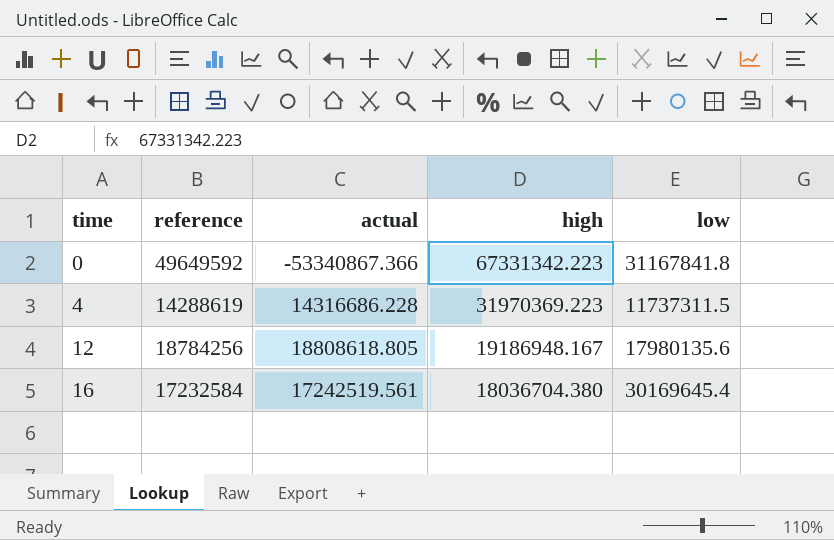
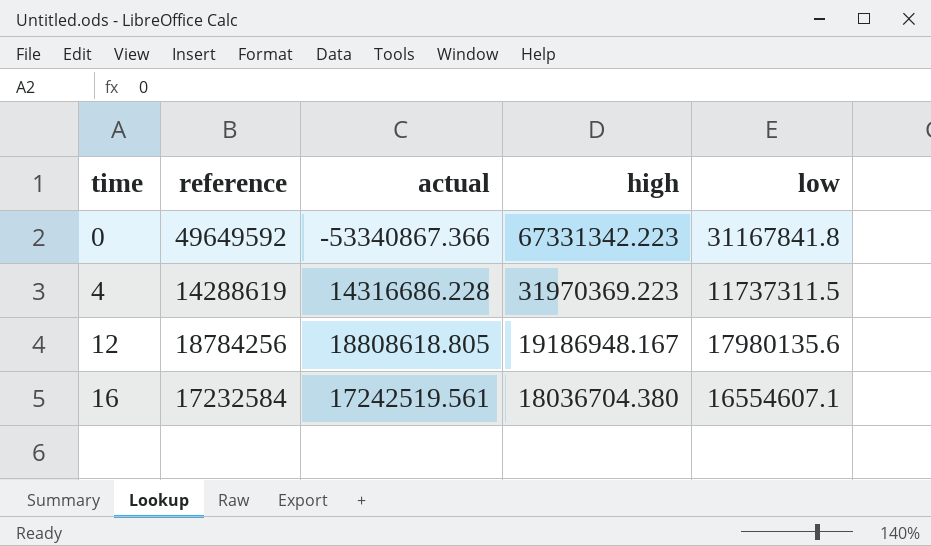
16 | low: 30169645.4 -> 16554607.1

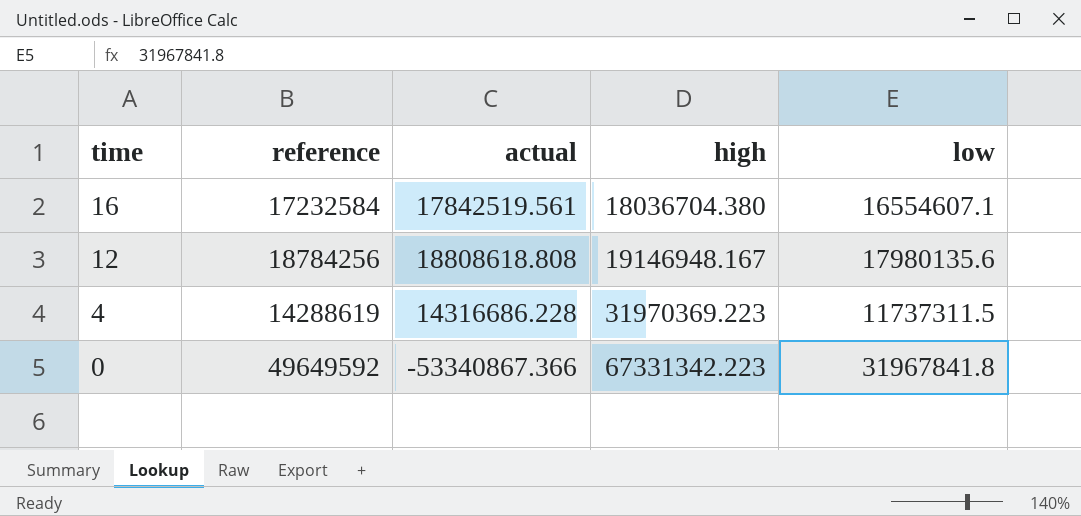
row order: time ascending -> time descending
16 | actual: 17242519.561 -> 17842519.561
12 | actual: 18808618.805 -> 18808618.808
12 | high: 19186948.167 -> 19146948.167
0 | low: 31167841.8 -> 31967841.8

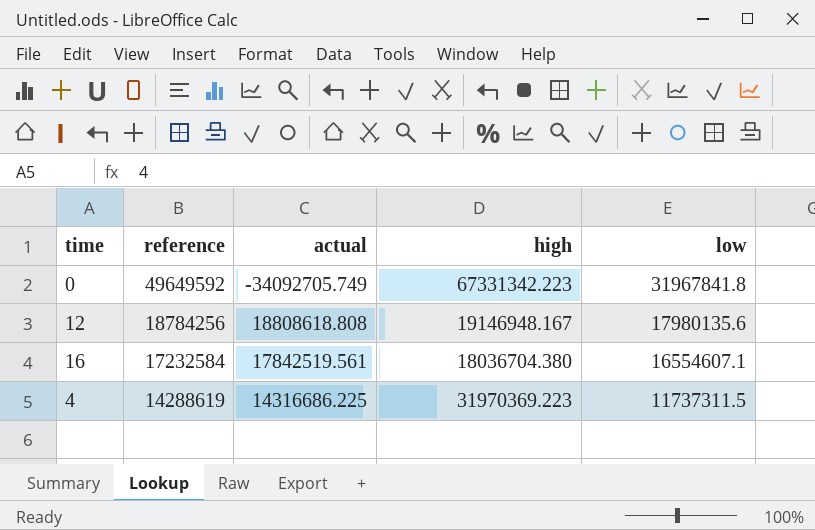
row order: time descending -> reference descending
0 | actual: -53340867.366 -> -34092705.749
4 | actual: 14316686.228 -> 14316686.225

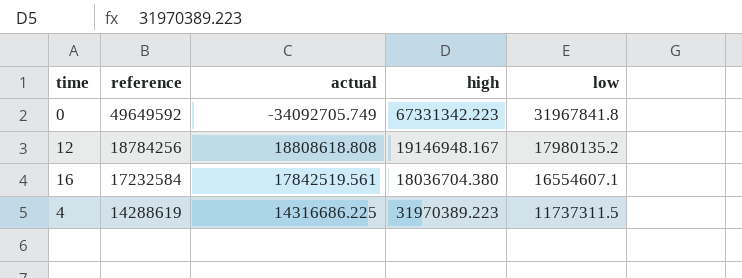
12 | low: 17980135.6 -> 17980135.2
4 | high: 31970369.223 -> 31970389.223

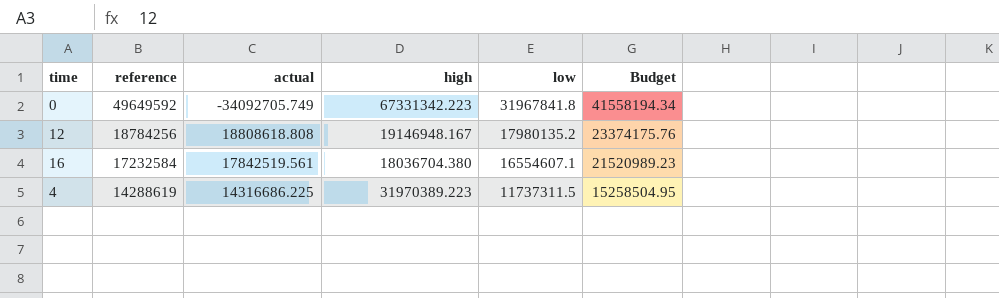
column Budget | formula: none -> [low] * 1.3

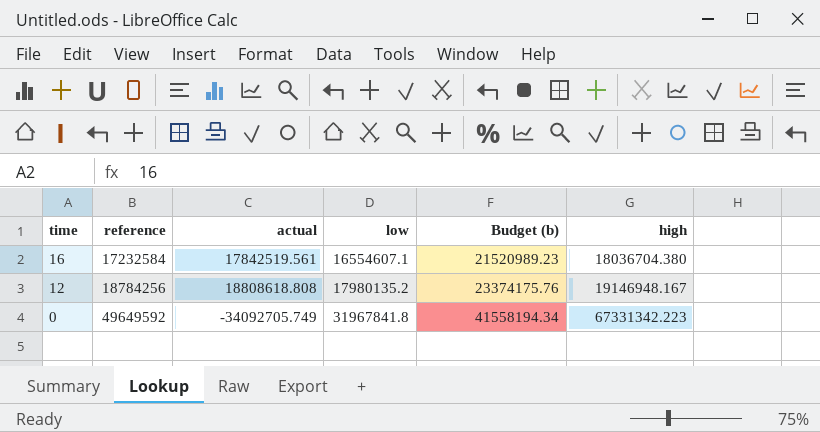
row order: reference descending -> time descending
column name: Budget -> Budget (b)
column high | position: 4 -> 6
row 4: 14288619 | 14316686.225 | 31970389.223 | 11737311.5 | 15258504.95 -> none

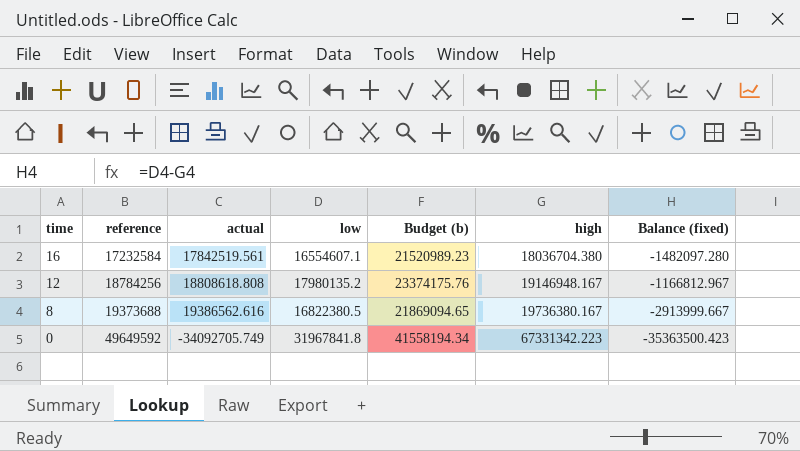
column Balance (fixed) | formula: none -> [low] - [high]
row 8: none -> 19373688 | 19386562.616 | 16822380.5 | 21869094.65 | 19736380.167 | -2913999.667

